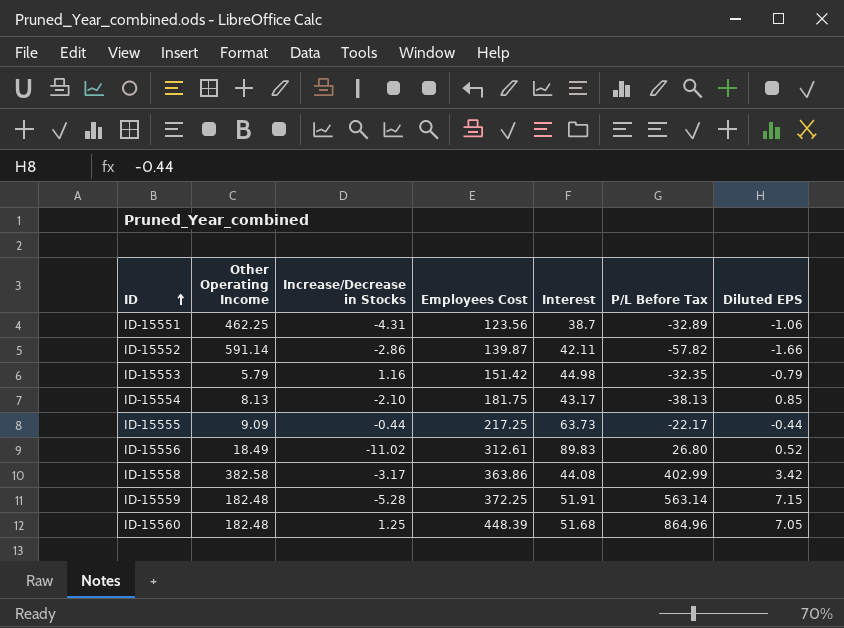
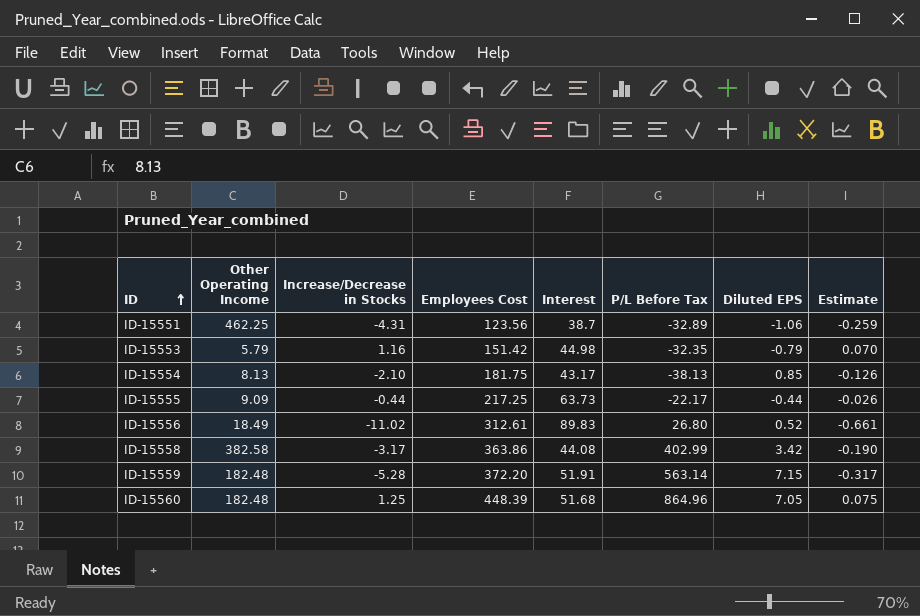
column Estimate | formula: none -> [Increase/Decrease in Stocks] * 0.06
row ID-15552: 591.14 | -2.86 | 139.87 | 42.11 | -57.82 | -1.66 -> none
ID-15559 | Employees Cost: 372.25 -> 372.20

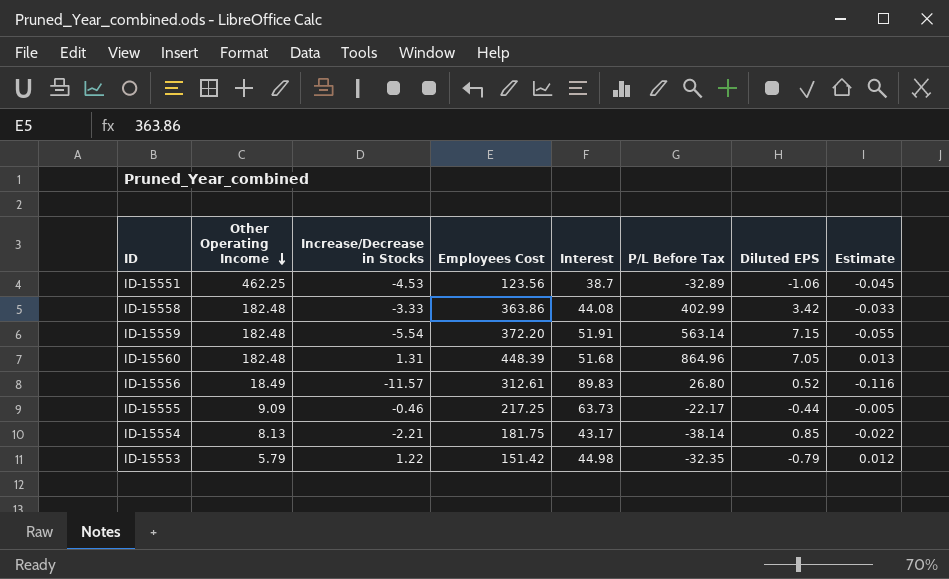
row order: ID ascending -> Other Operating Income descending
column Estimate | formula: [Increase/Decrease in Stocks] * 0.06 -> [Increase/Decrease in Stocks] * 0.01
ID-15551 | Increase/Decrease in Stocks: -4.31 -> -4.53
ID-15558 | Other Operating Income: 382.58 -> 182.48
ID-15558 | Increase/Decrease in Stocks: -3.17 -> -3.33
ID-15559 | Increase/Decrease in Stocks: -5.28 -> -5.54
ID-15560 | Increase/Decrease in Stocks: 1.25 -> 1.31
ID-15556 | Increase/Decrease in Stocks: -11.02 -> -11.57
ID-15555 | Increase/Decrease in Stocks: -0.44 -> -0.46
ID-15554 | Increase/Decrease in Stocks: -2.10 -> -2.21
ID-15554 | P/L Before Tax: -38.13 -> -38.14
ID-15553 | Increase/Decrease in Stocks: 1.16 -> 1.22

